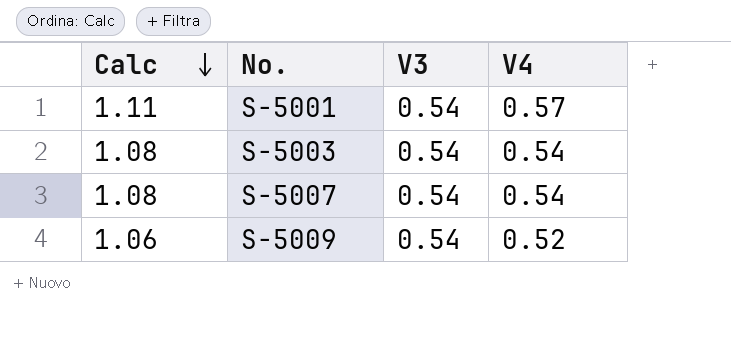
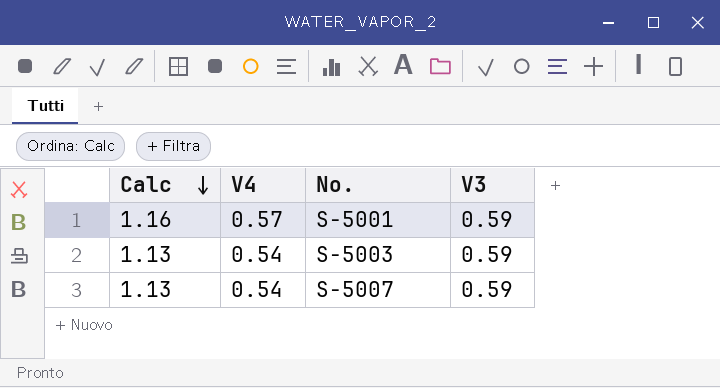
column V4 | position: 4 -> 2
row S-5009: 1.06 | 0.54 | 0.52 -> none
S-5001 | Calc: 1.11 -> 1.16
S-5001 | V3: 0.54 -> 0.59
S-5003 | Calc: 1.08 -> 1.13
S-5003 | V3: 0.54 -> 0.59
S-5007 | Calc: 1.08 -> 1.13
S-5007 | V3: 0.54 -> 0.59

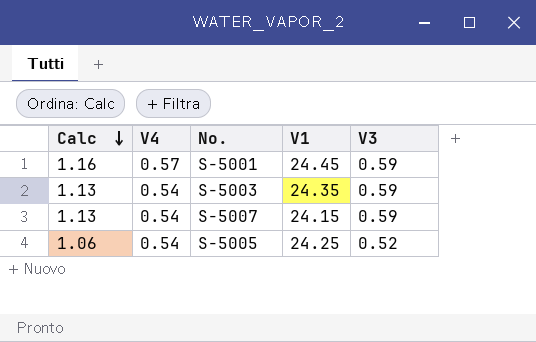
column V1 | position: none -> 4
row S-5005: none -> 1.06 | 0.54 | 24.25 | 0.52

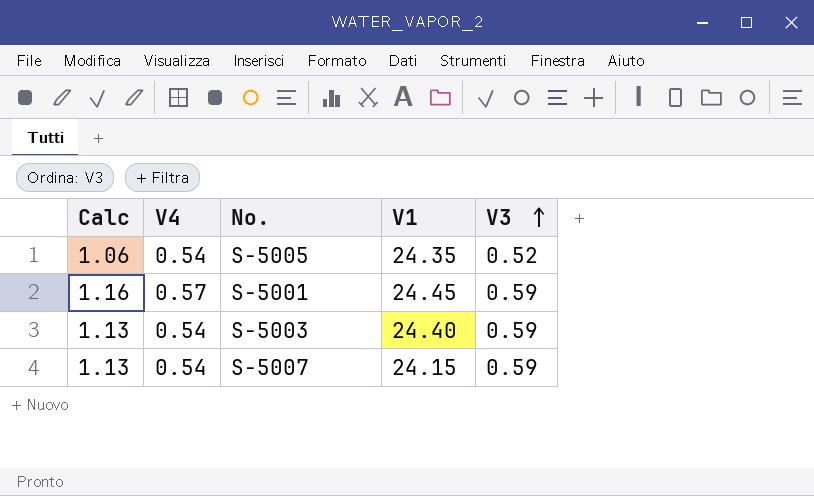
row order: Calc descending -> V3 ascending
S-5005 | V1: 24.25 -> 24.35
S-5003 | V1: 24.35 -> 24.40

